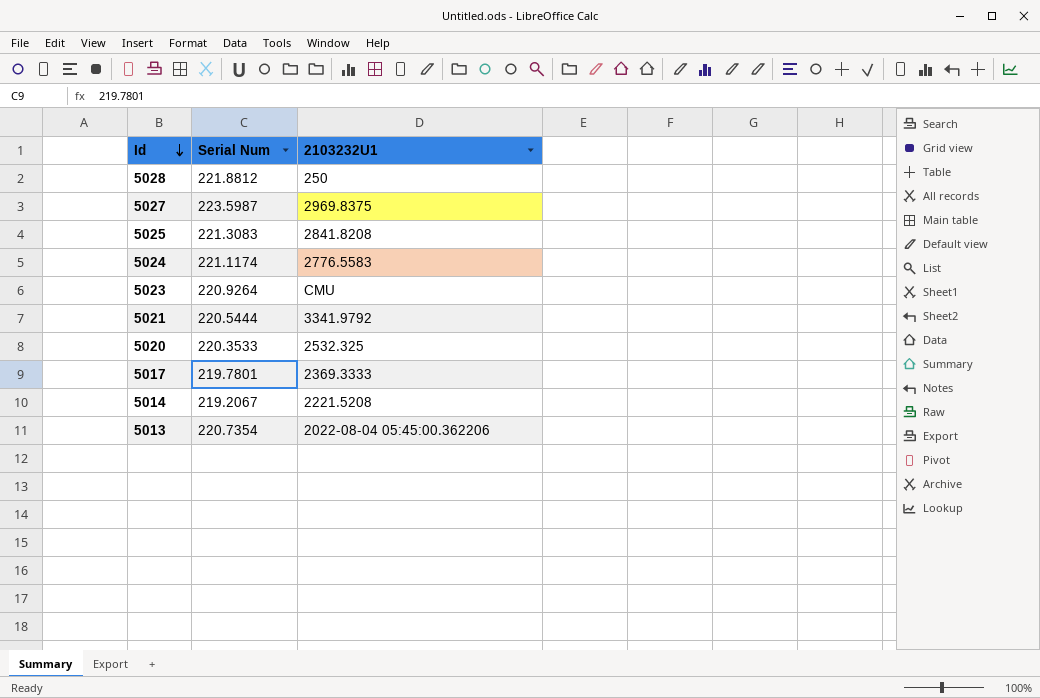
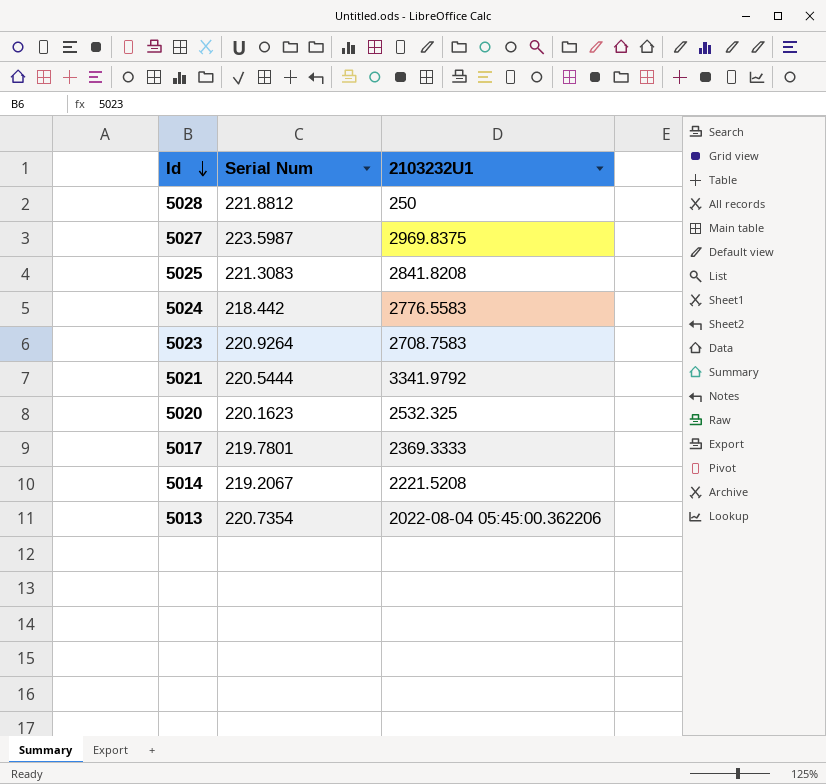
5024 | Serial Num: 221.1174 -> 218.442
5023 | 2103232U1: CMU -> 2708.7583
5020 | Serial Num: 220.3533 -> 220.1623

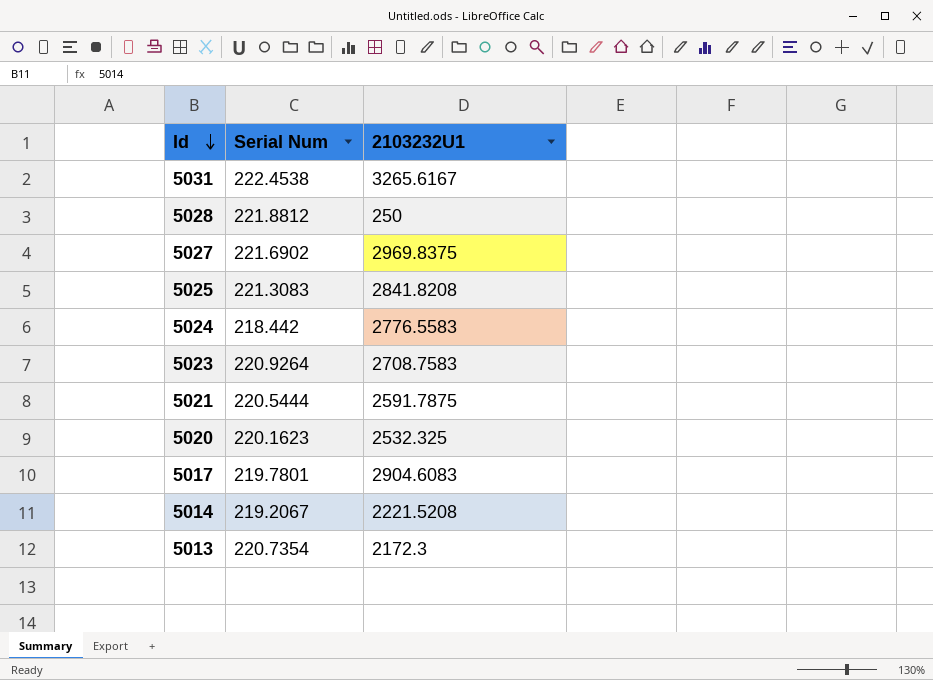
row 5031: none -> 222.4538 | 3265.6167
5027 | Serial Num: 223.5987 -> 221.6902
5021 | 2103232U1: 3341.9792 -> 2591.7875
5017 | 2103232U1: 2369.3333 -> 2904.6083
5013 | 2103232U1: 2022-08-04 05:45:00.362206 -> 2172.3

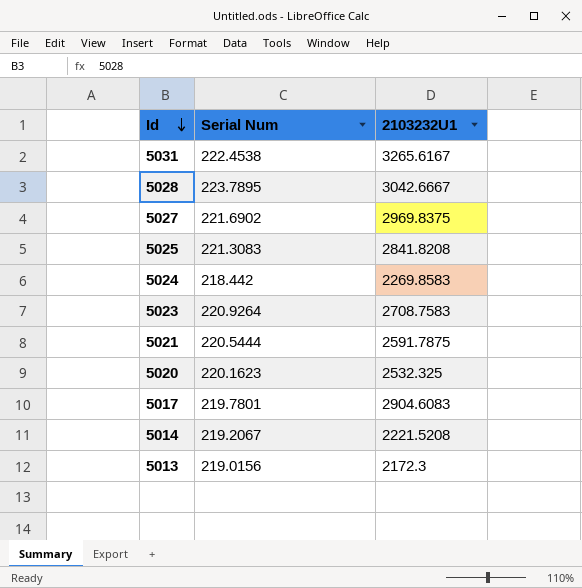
5028 | Serial Num: 221.8812 -> 223.7895
5028 | 2103232U1: 250 -> 3042.6667
5024 | 2103232U1: 2776.5583 -> 2269.8583
5013 | Serial Num: 220.7354 -> 219.0156

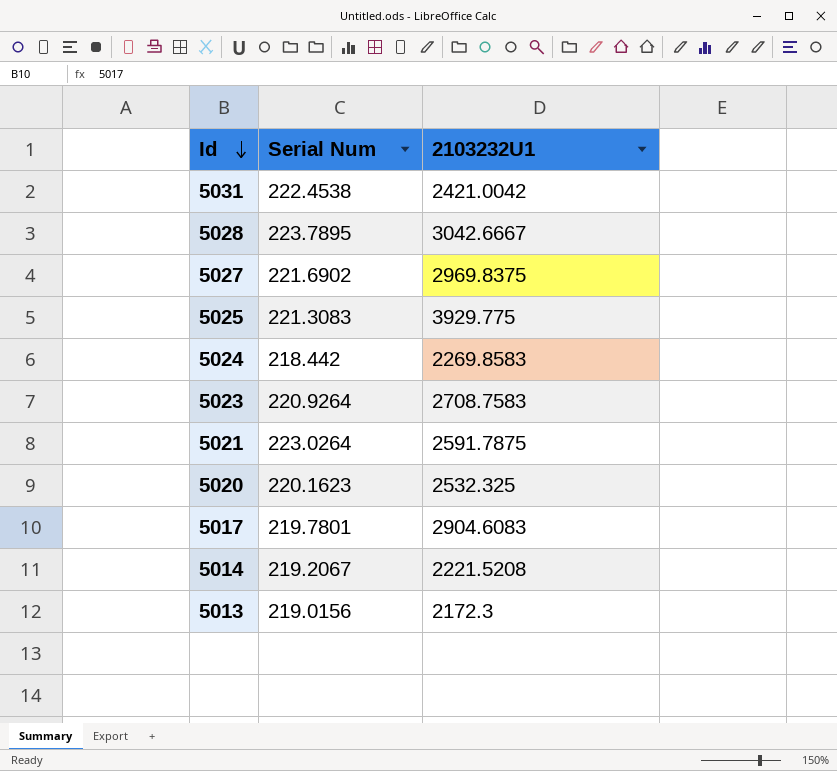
5031 | 2103232U1: 3265.6167 -> 2421.0042
5025 | 2103232U1: 2841.8208 -> 3929.775
5021 | Serial Num: 220.5444 -> 223.0264

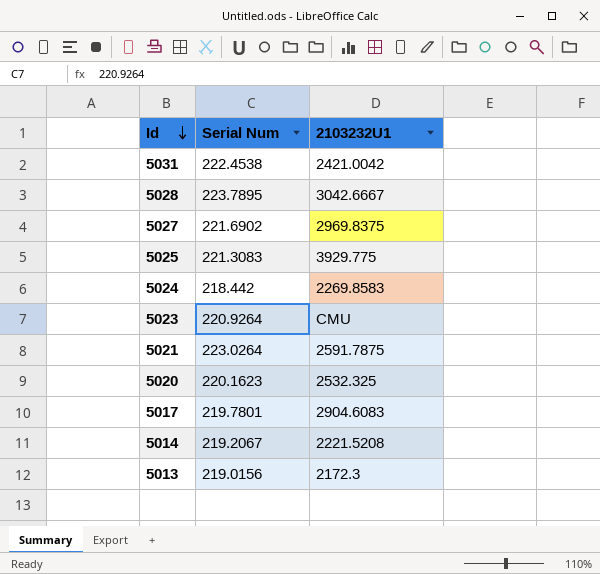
5023 | 2103232U1: 2708.7583 -> CMU

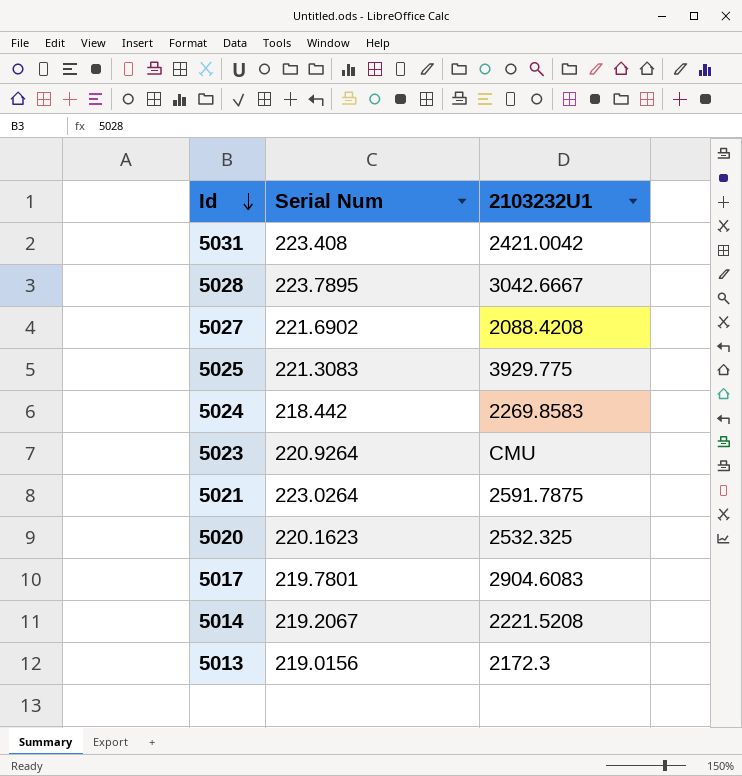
5031 | Serial Num: 222.4538 -> 223.408
5027 | 2103232U1: 2969.8375 -> 2088.4208

